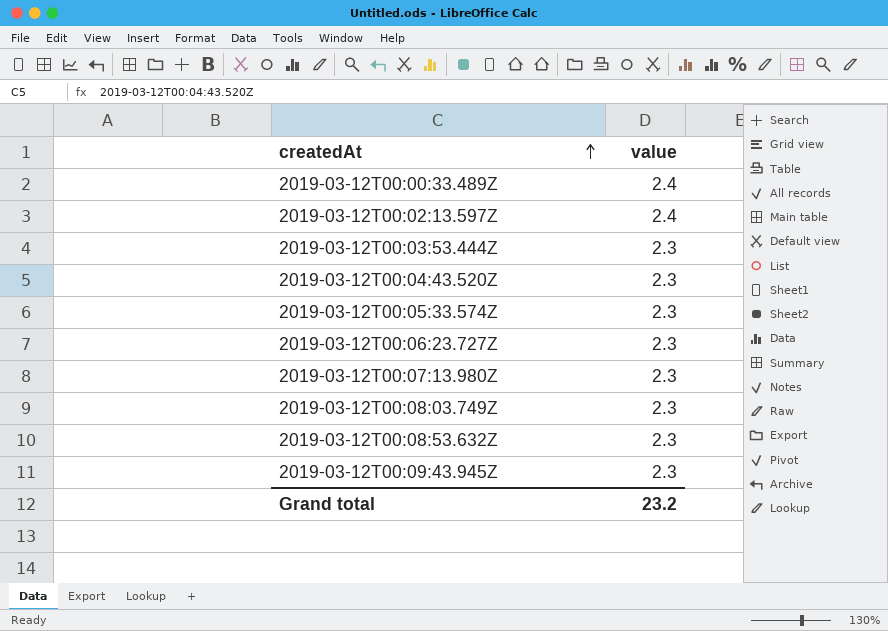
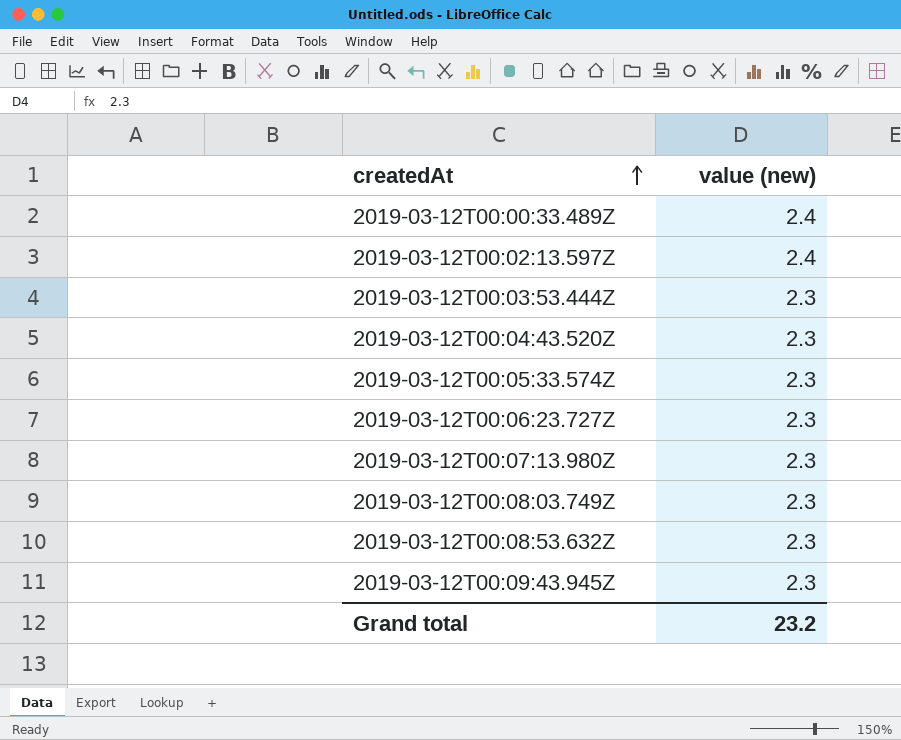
column name: value -> value (new)

